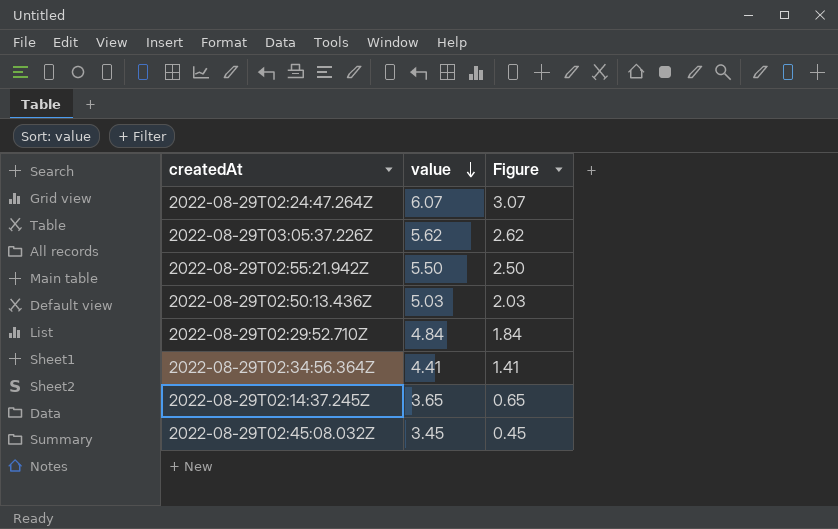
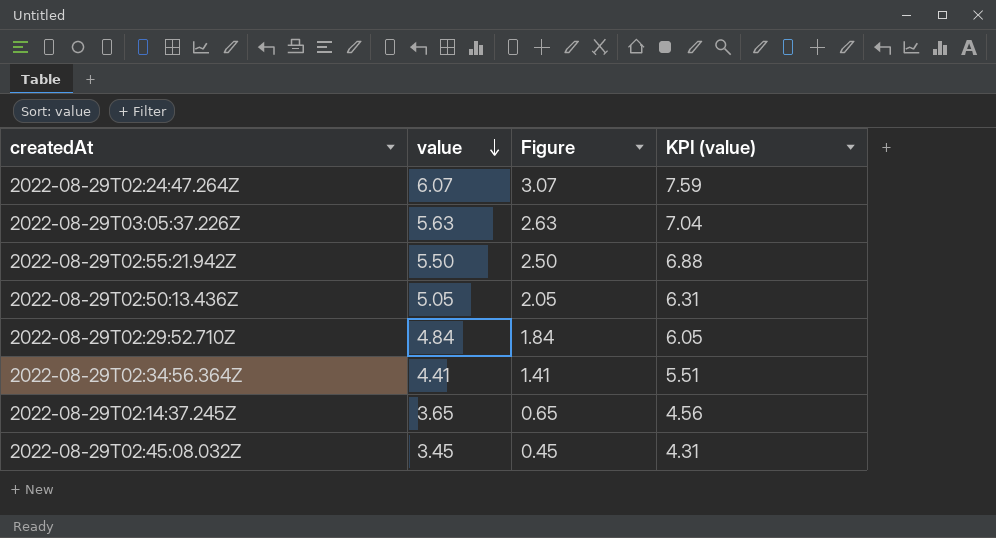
column KPI (value) | formula: none -> [value] * 1.25
2022-08-29T03:05:37.226Z | value: 5.62 -> 5.63
2022-08-29T03:05:37.226Z | Figure: 2.62 -> 2.63
2022-08-29T02:50:13.436Z | value: 5.03 -> 5.05
2022-08-29T02:50:13.436Z | Figure: 2.03 -> 2.05

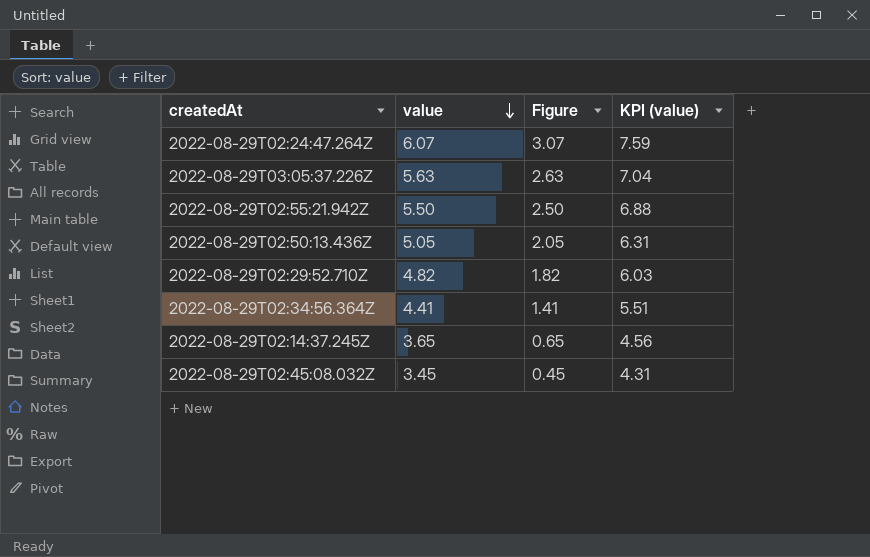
2022-08-29T02:29:52.710Z | value: 4.84 -> 4.82
2022-08-29T02:29:52.710Z | Figure: 1.84 -> 1.82
2022-08-29T02:29:52.710Z | KPI (value): 6.05 -> 6.03

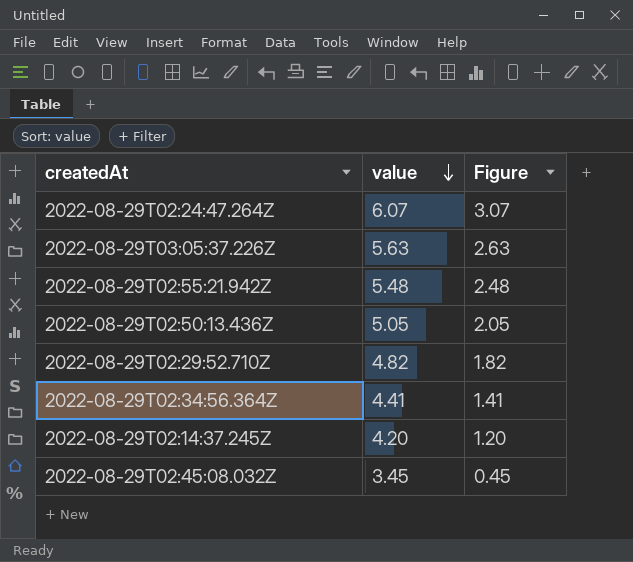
column KPI (value) | formula: [value] * 1.25 -> none
2022-08-29T02:55:21.942Z | value: 5.50 -> 5.48
2022-08-29T02:55:21.942Z | Figure: 2.50 -> 2.48
2022-08-29T02:14:37.245Z | value: 3.65 -> 4.20
2022-08-29T02:14:37.245Z | Figure: 0.65 -> 1.20

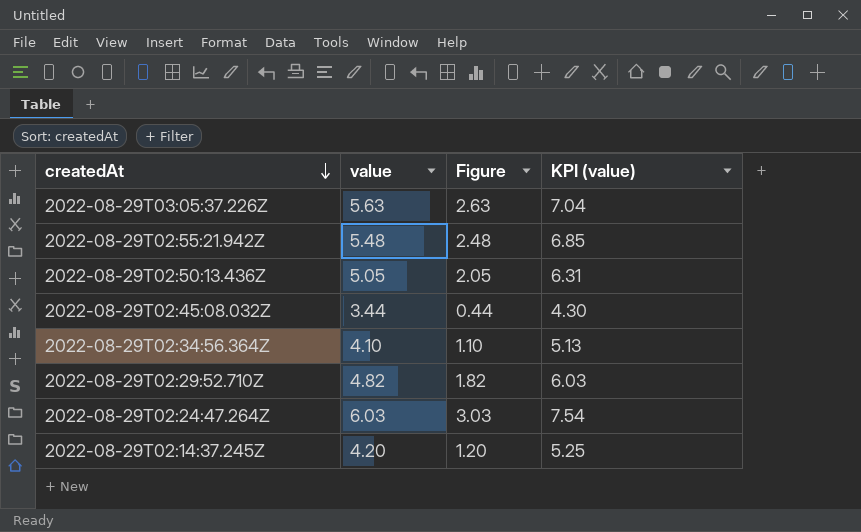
row order: value descending -> createdAt descending
column KPI (value) | formula: none -> [value] * 1.25
2022-08-29T02:45:08.032Z | value: 3.45 -> 3.44
2022-08-29T02:45:08.032Z | Figure: 0.45 -> 0.44
2022-08-29T02:34:56.364Z | value: 4.41 -> 4.10
2022-08-29T02:34:56.364Z | Figure: 1.41 -> 1.10
2022-08-29T02:24:47.264Z | value: 6.07 -> 6.03
2022-08-29T02:24:47.264Z | Figure: 3.07 -> 3.03

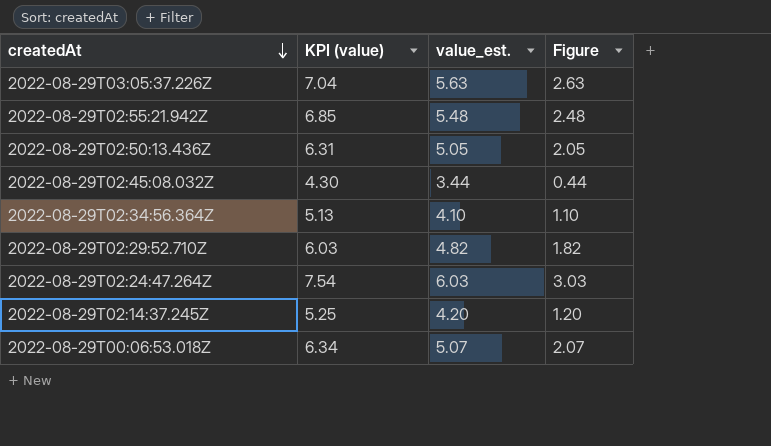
column KPI (value) | position: 4 -> 2
column name: value -> value_est.
row 2022-08-29T00:06:53.018Z: none -> 6.34 | 5.07 | 2.07

